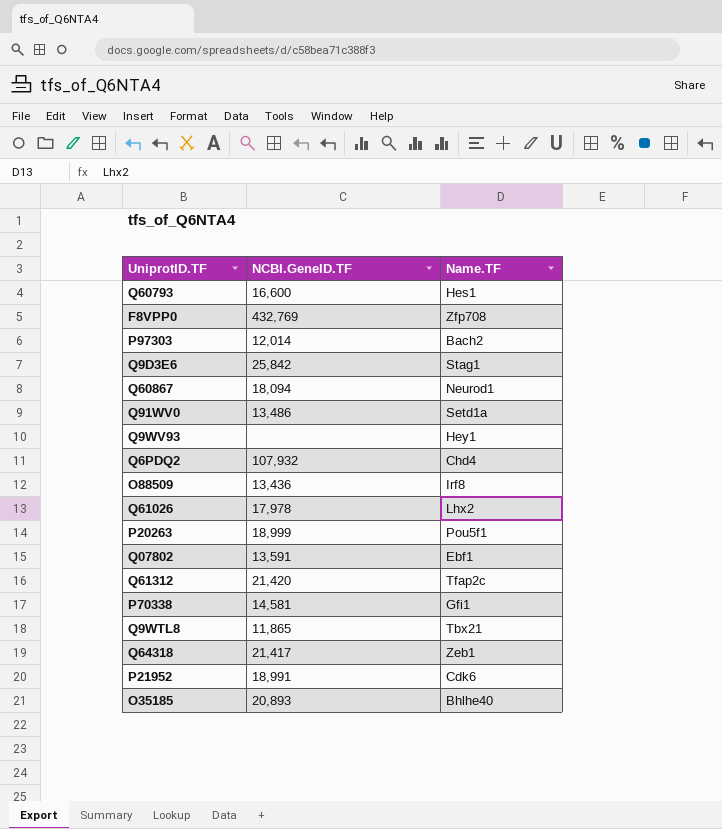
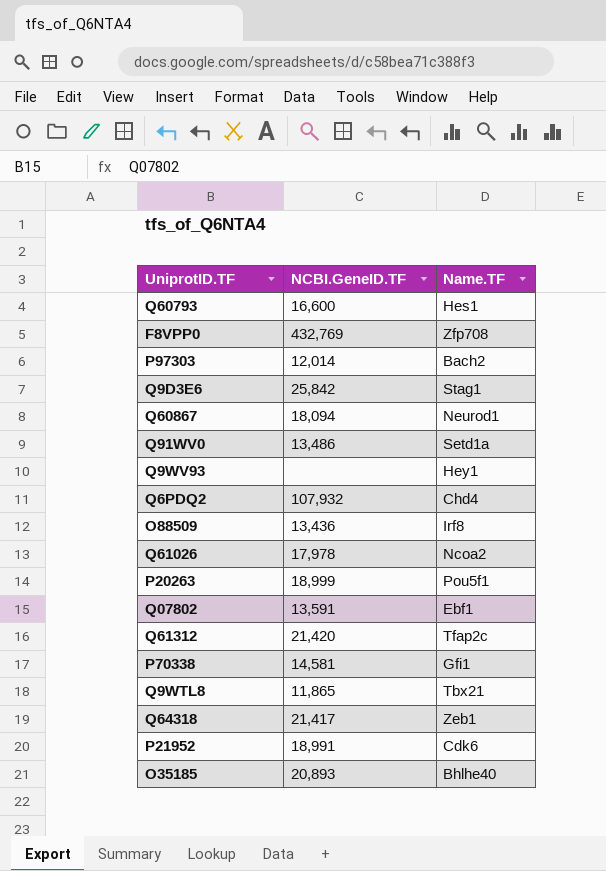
Q61026 | Name.TF: Lhx2 -> Ncoa2

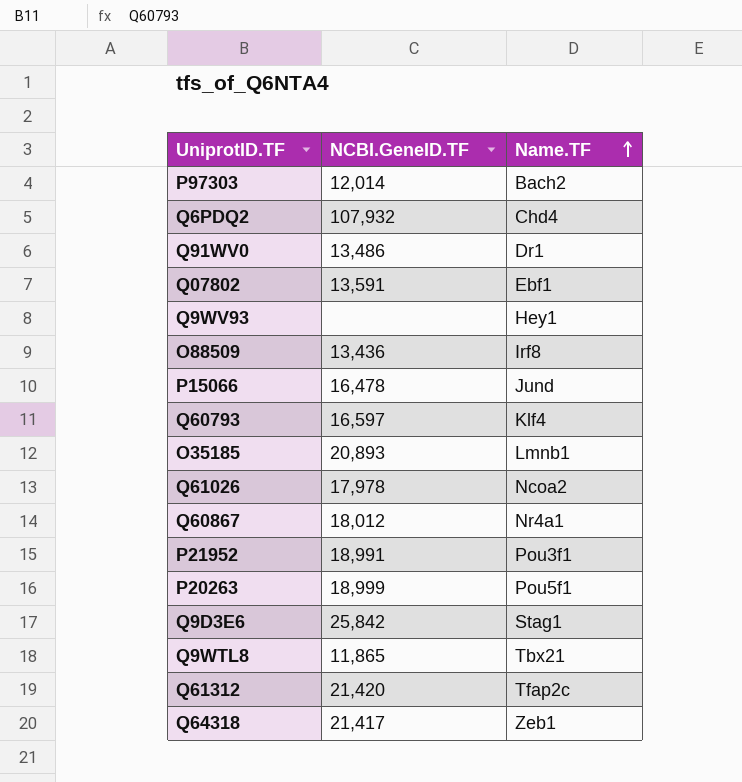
row order: none -> Name.TF ascending
row F8VPP0: 432,769 | Zfp708 -> none
row P70338: 14,581 | Gfi1 -> none
Q91WV0 | Name.TF: Setd1a -> Dr1
row P15066: none -> 16,478 | Jund
Q60793 | NCBI.GeneID.TF: 16,600 -> 16,597
Q60793 | Name.TF: Hes1 -> Klf4
O35185 | Name.TF: Bhlhe40 -> Lmnb1
Q60867 | NCBI.GeneID.TF: 18,094 -> 18,012
Q60867 | Name.TF: Neurod1 -> Nr4a1
P21952 | Name.TF: Cdk6 -> Pou3f1

